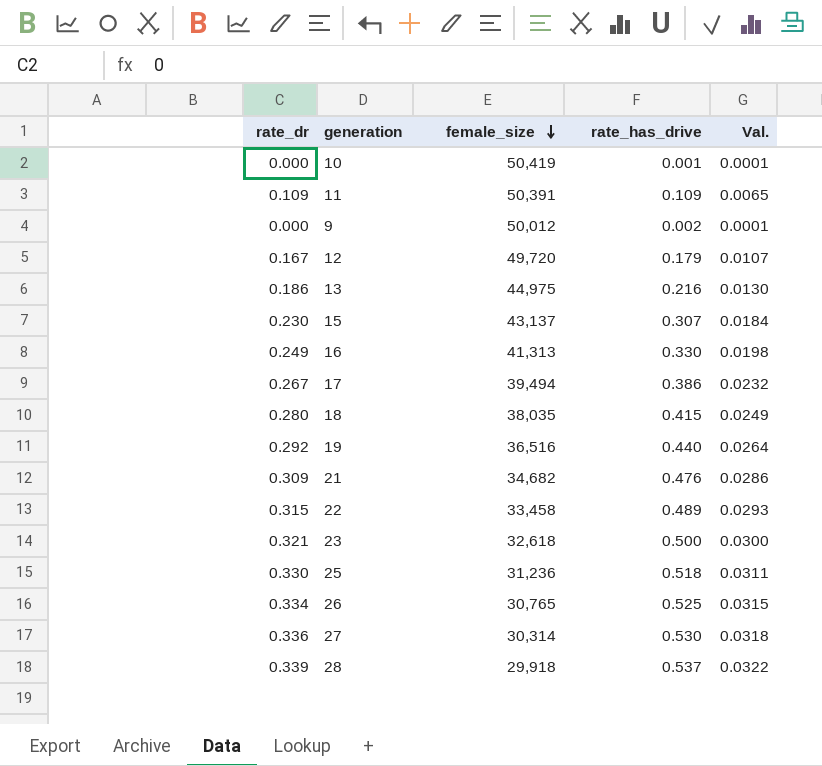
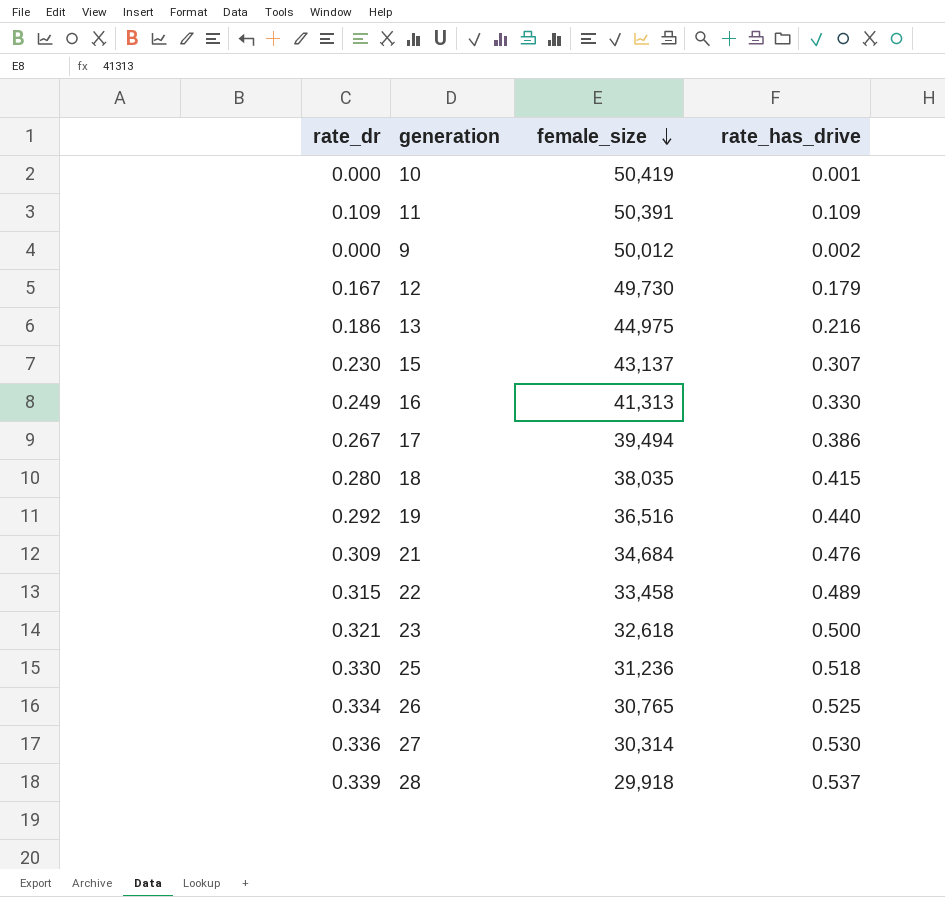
column Val. | formula: [rate_has_drive] * 0.06 -> none
12 | female_size: 49,720 -> 49,730
21 | female_size: 34,682 -> 34,684

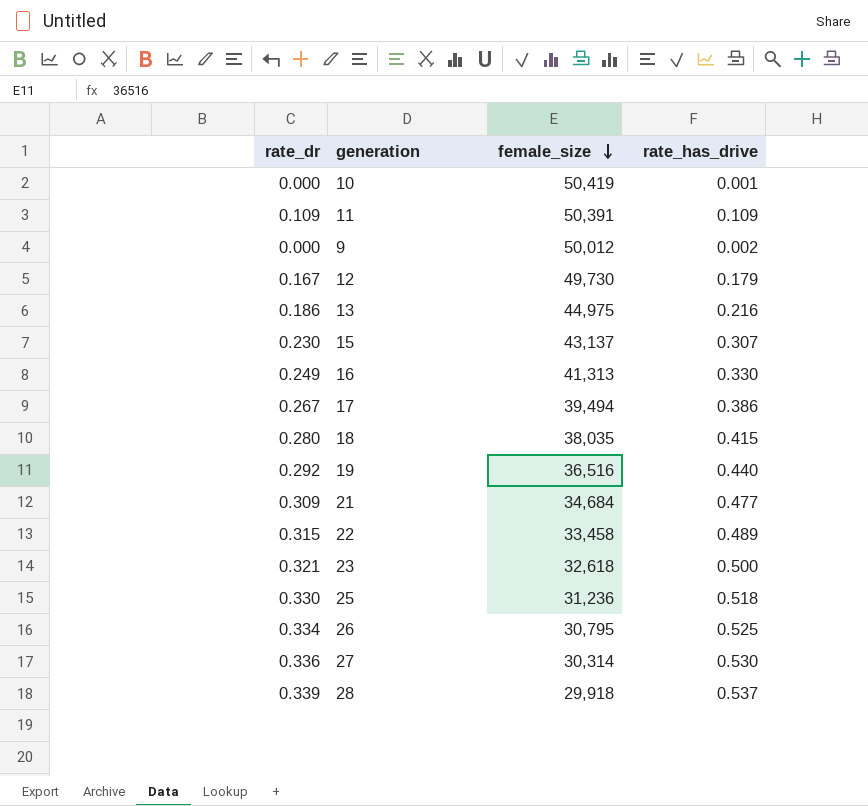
21 | rate_has_drive: 0.476 -> 0.477
26 | female_size: 30,765 -> 30,795

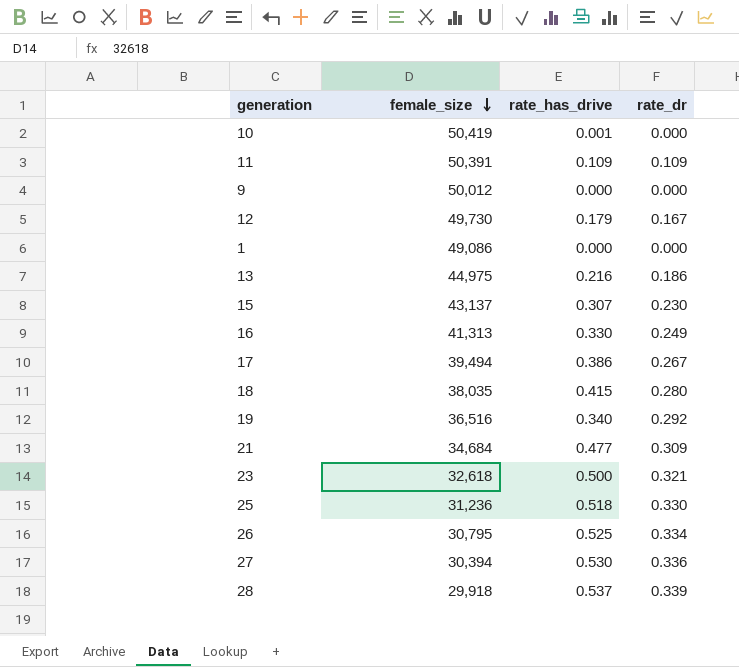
column rate_dr | position: 1 -> 4
row 22: 0.315 | 33,458 | 0.489 -> none
9 | rate_has_drive: 0.002 -> 0.000
row 1: none -> 49,086 | 0.000 | 0.000
19 | rate_has_drive: 0.440 -> 0.340
27 | female_size: 30,314 -> 30,394

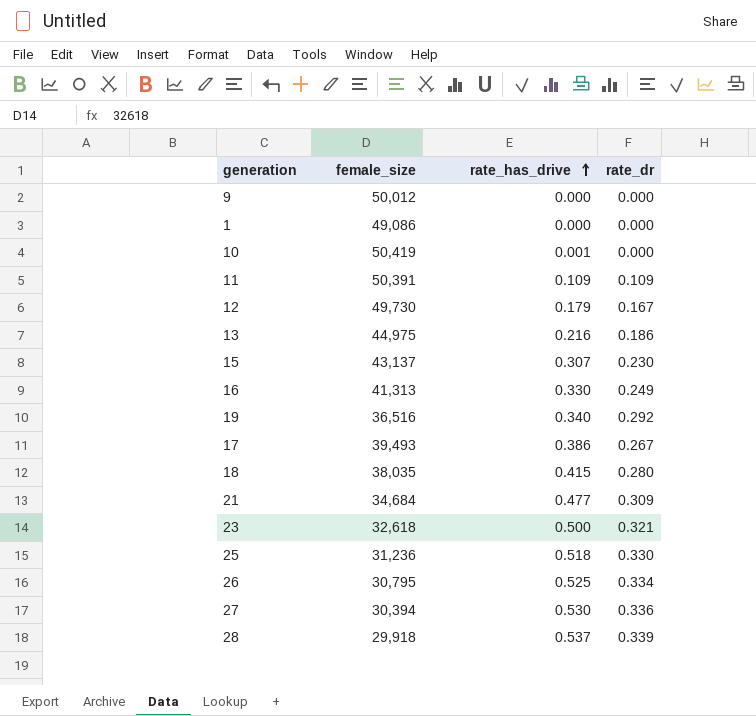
row order: female_size descending -> rate_has_drive ascending
17 | female_size: 39,494 -> 39,493

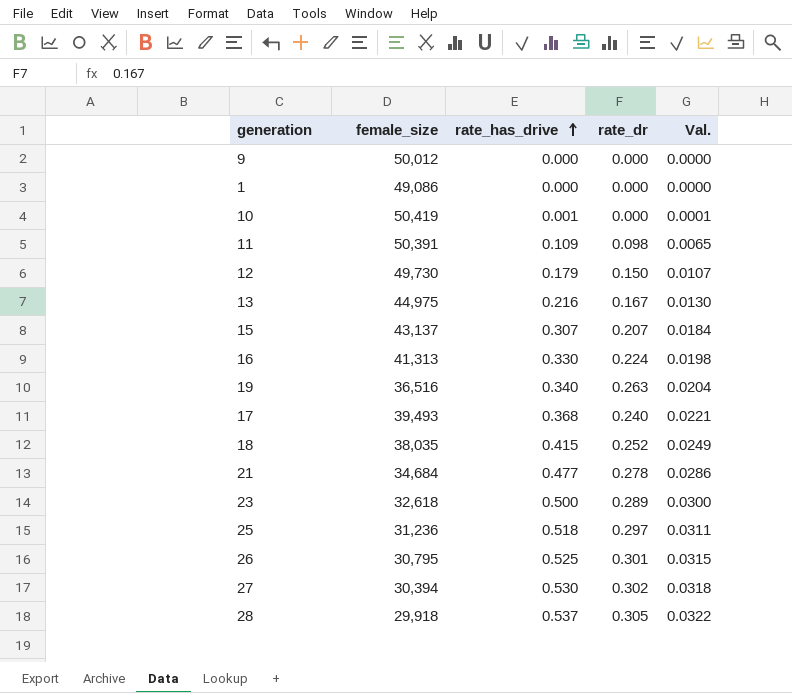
column Val. | formula: none -> [rate_has_drive] * 0.06
11 | rate_dr: 0.109 -> 0.098
12 | rate_dr: 0.167 -> 0.150
13 | rate_dr: 0.186 -> 0.167
15 | rate_dr: 0.230 -> 0.207
16 | rate_dr: 0.249 -> 0.224
19 | rate_dr: 0.292 -> 0.263
17 | rate_has_drive: 0.386 -> 0.368
17 | rate_dr: 0.267 -> 0.240
18 | rate_dr: 0.280 -> 0.252
21 | rate_dr: 0.309 -> 0.278
23 | rate_dr: 0.321 -> 0.289
25 | rate_dr: 0.330 -> 0.297
26 | rate_dr: 0.334 -> 0.301
27 | rate_dr: 0.336 -> 0.302
28 | rate_dr: 0.339 -> 0.305

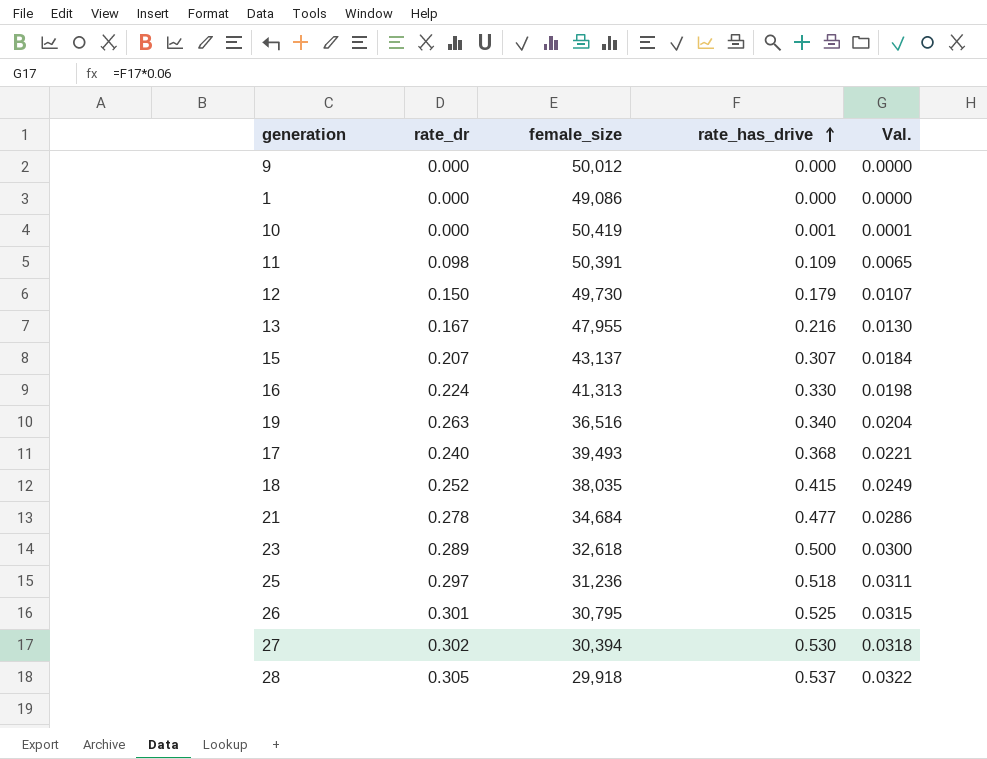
column rate_dr | position: 4 -> 2
13 | female_size: 44,975 -> 47,955

